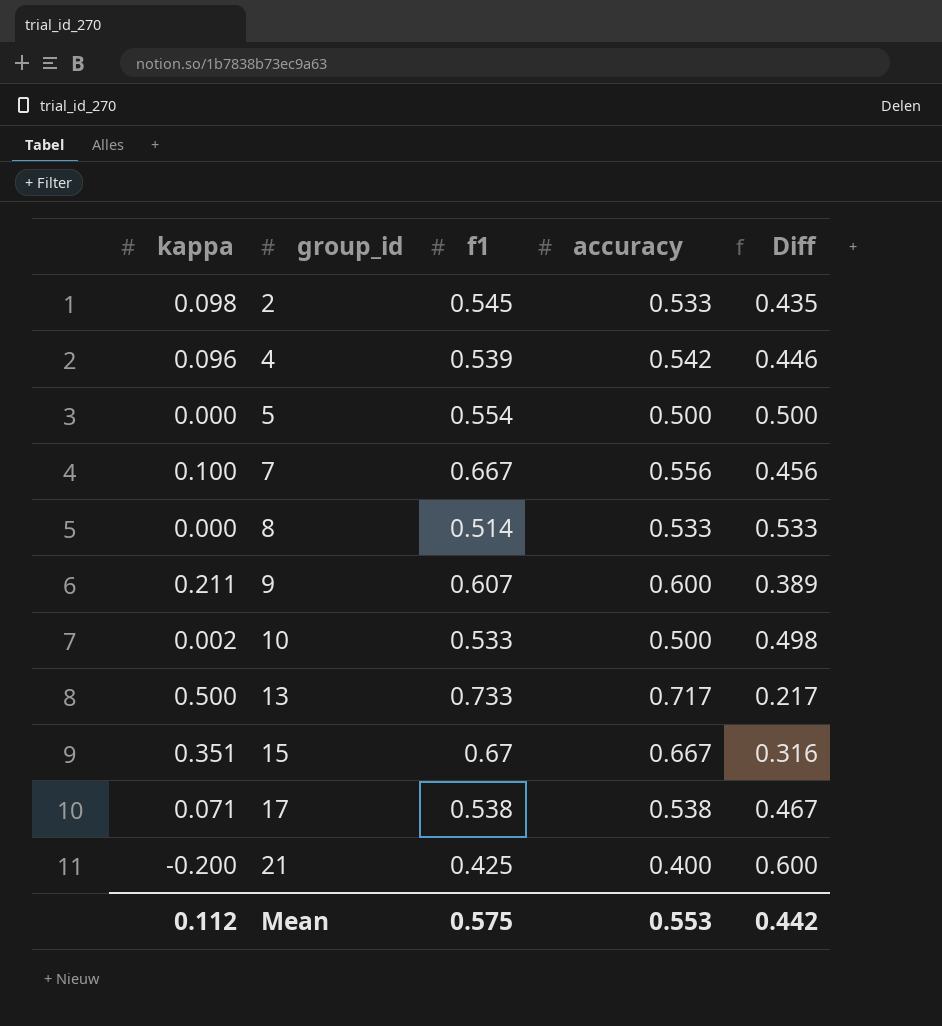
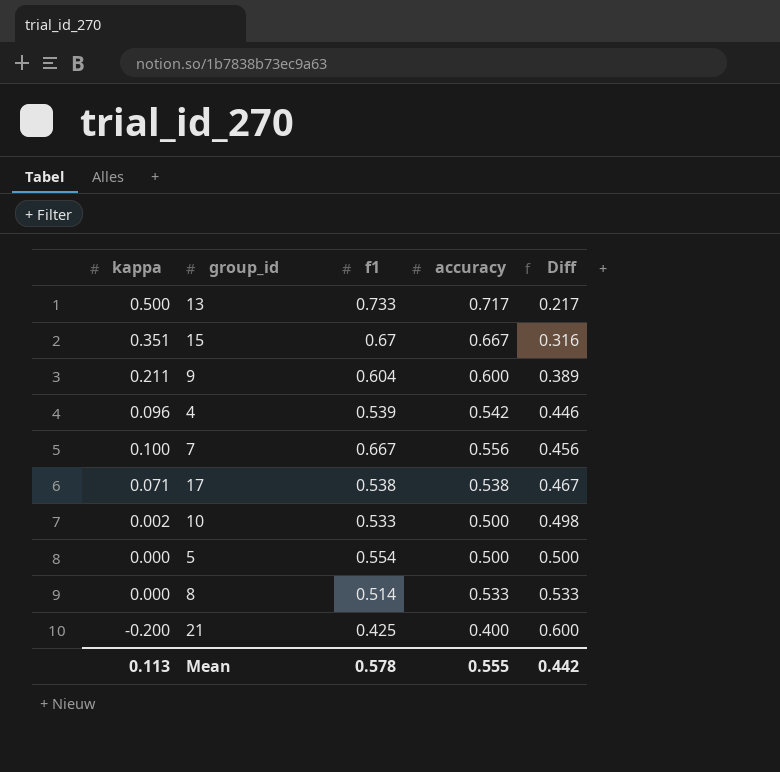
row order: group_id ascending -> Diff ascending
row 2: 0.098 | 0.545 | 0.533 | 0.435 -> none
9 | f1: 0.607 -> 0.604
Mean | kappa: 0.112 -> 0.113
Mean | f1: 0.575 -> 0.578
Mean | accuracy: 0.553 -> 0.555

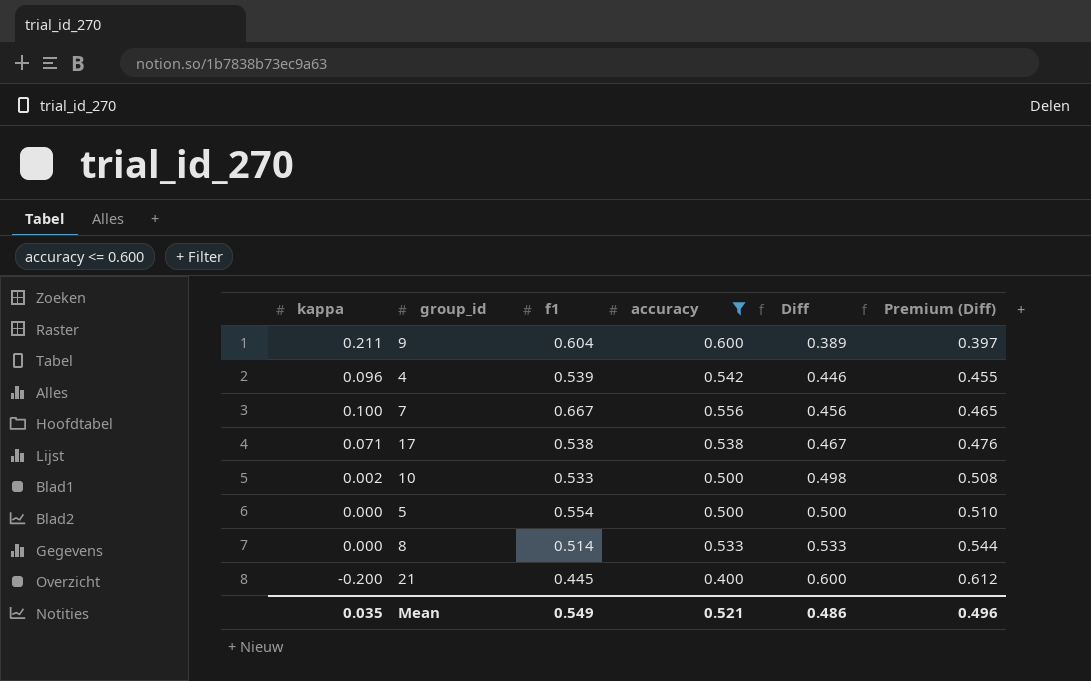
filter: none -> accuracy <= 0.600
column Premium (Diff) | formula: none -> [Diff] * 1.02
21 | f1: 0.425 -> 0.445
Mean | kappa: 0.113 -> 0.035
Mean | f1: 0.578 -> 0.549
Mean | accuracy: 0.555 -> 0.521
Mean | Diff: 0.442 -> 0.486

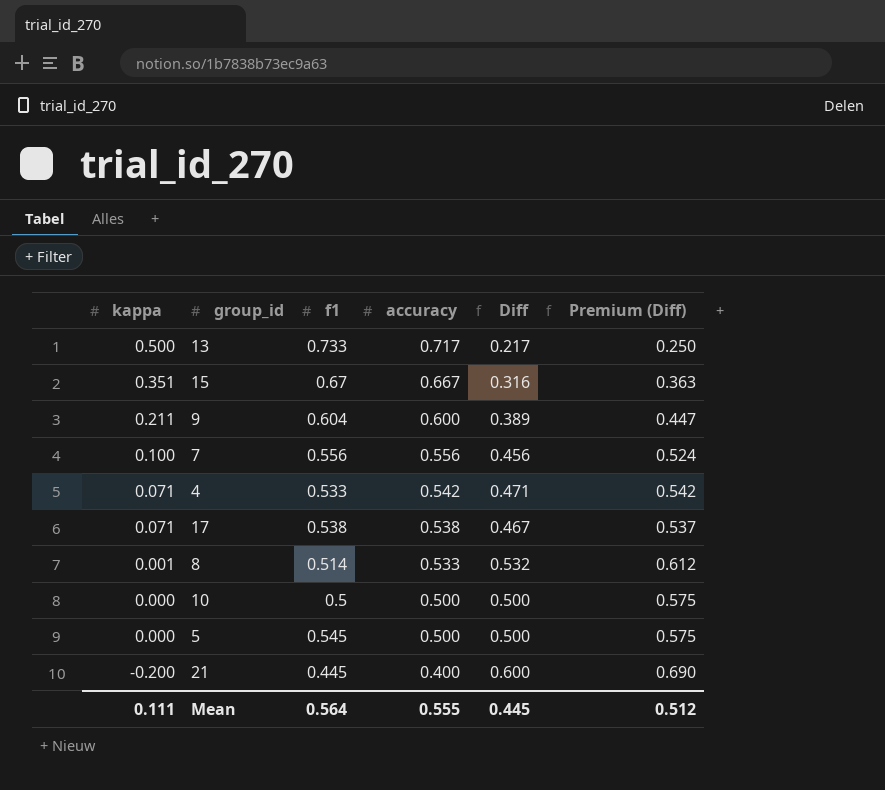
filter: accuracy <= 0.600 -> none
row order: Diff ascending -> kappa descending
column Premium (Diff) | formula: [Diff] * 1.02 -> [Diff] * 1.15
7 | f1: 0.667 -> 0.556
4 | kappa: 0.096 -> 0.071
4 | f1: 0.539 -> 0.533
4 | Diff: 0.446 -> 0.471
8 | kappa: 0.000 -> 0.001
8 | Diff: 0.533 -> 0.532
10 | kappa: 0.002 -> 0.000
10 | f1: 0.533 -> 0.5
10 | Diff: 0.498 -> 0.500
5 | f1: 0.554 -> 0.545
Mean | kappa: 0.035 -> 0.111
Mean | f1: 0.549 -> 0.564
Mean | accuracy: 0.521 -> 0.555
Mean | Diff: 0.486 -> 0.445
Mean | Premium (Diff): 0.496 -> 0.512

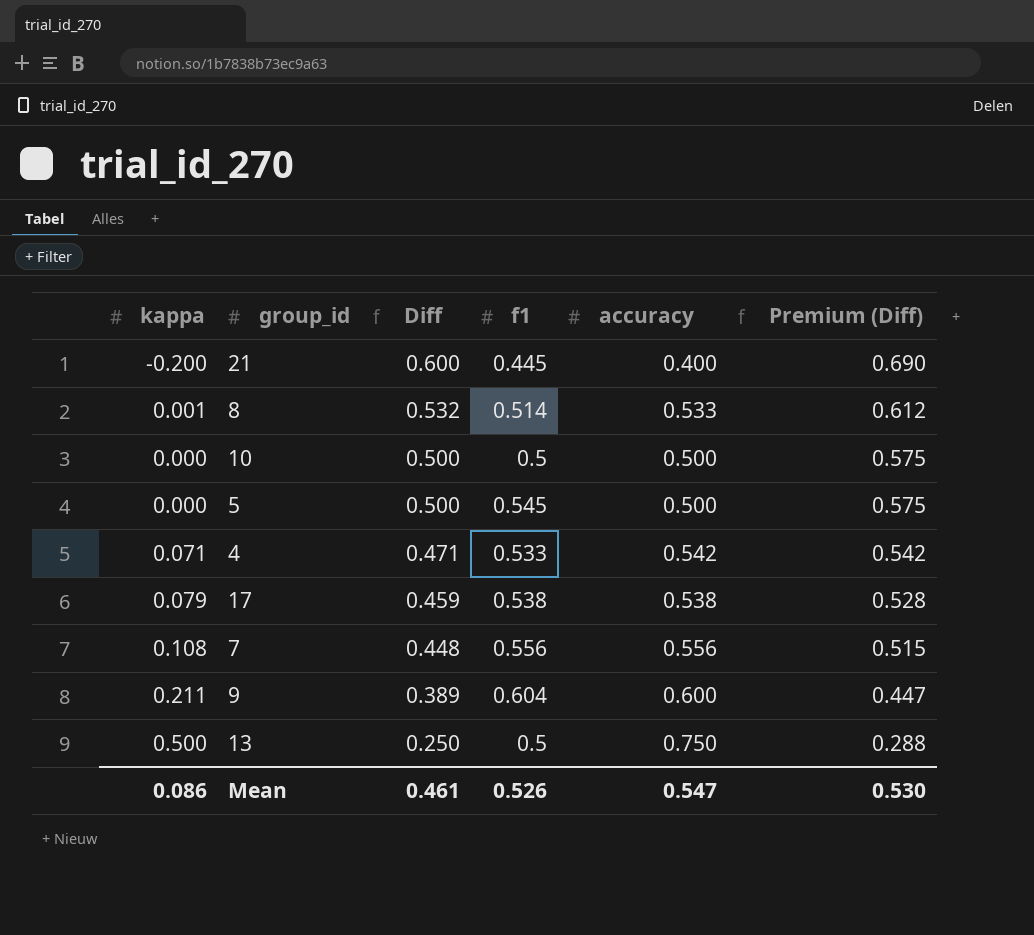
row order: kappa descending -> Diff descending
column Diff | position: 5 -> 3
row 15: 0.351 | 0.67 | 0.667 | 0.316 | 0.363 -> none
17 | kappa: 0.071 -> 0.079
17 | Diff: 0.467 -> 0.459
17 | Premium (Diff): 0.537 -> 0.528
7 | kappa: 0.100 -> 0.108
7 | Diff: 0.456 -> 0.448
7 | Premium (Diff): 0.524 -> 0.515
13 | Diff: 0.217 -> 0.250
13 | f1: 0.733 -> 0.5
13 | accuracy: 0.717 -> 0.750
13 | Premium (Diff): 0.250 -> 0.288
Mean | kappa: 0.111 -> 0.086
Mean | Diff: 0.445 -> 0.461
Mean | f1: 0.564 -> 0.526
Mean | accuracy: 0.555 -> 0.547
Mean | Premium (Diff): 0.512 -> 0.530

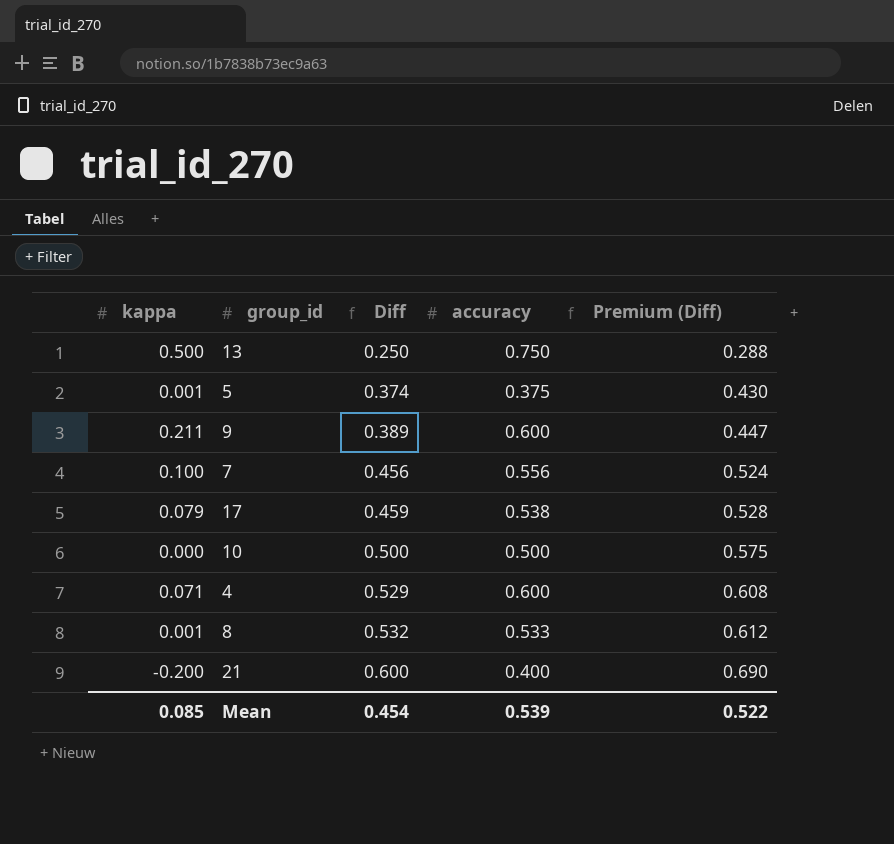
row order: Diff descending -> Diff ascending
column f1 | position: 4 -> none
5 | kappa: 0.000 -> 0.001
5 | Diff: 0.500 -> 0.374
5 | accuracy: 0.500 -> 0.375
5 | Premium (Diff): 0.575 -> 0.430
7 | kappa: 0.108 -> 0.100
7 | Diff: 0.448 -> 0.456
7 | Premium (Diff): 0.515 -> 0.524
4 | Diff: 0.471 -> 0.529
4 | accuracy: 0.542 -> 0.600
4 | Premium (Diff): 0.542 -> 0.608
Mean | kappa: 0.086 -> 0.085
Mean | Diff: 0.461 -> 0.454
Mean | accuracy: 0.547 -> 0.539
Mean | Premium (Diff): 0.530 -> 0.522

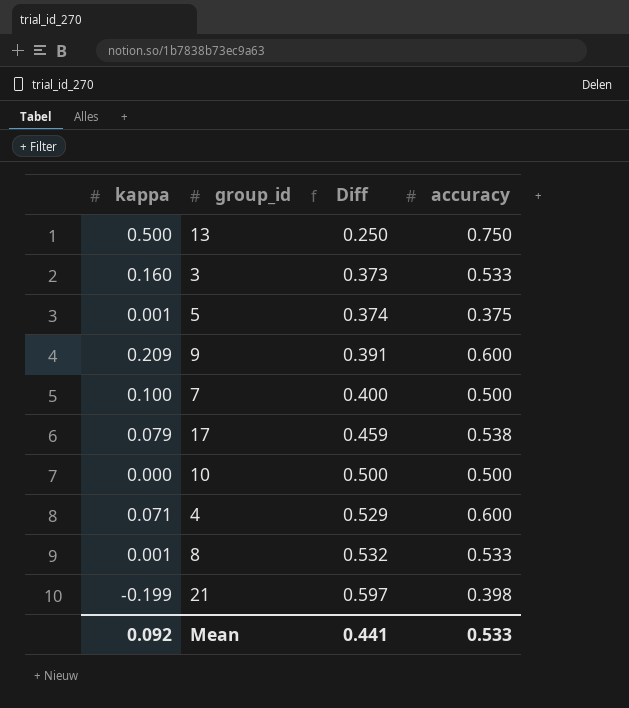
column Premium (Diff) | formula: [Diff] * 1.15 -> none
row 3: none -> 0.160 | 0.373 | 0.533
9 | kappa: 0.211 -> 0.209
9 | Diff: 0.389 -> 0.391
7 | Diff: 0.456 -> 0.400
7 | accuracy: 0.556 -> 0.500
21 | kappa: -0.200 -> -0.199
21 | Diff: 0.600 -> 0.597
21 | accuracy: 0.400 -> 0.398
Mean | kappa: 0.085 -> 0.092
Mean | Diff: 0.454 -> 0.441
Mean | accuracy: 0.539 -> 0.533

